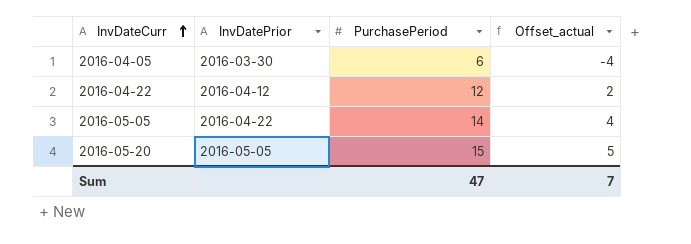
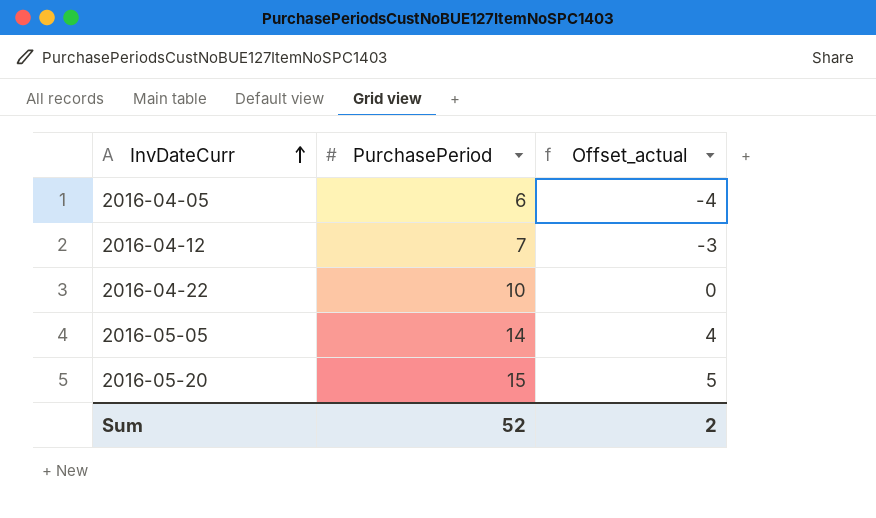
column InvDatePrior | position: 2 -> none
row 2016-04-12: none -> 7 | -3
2016-04-22 | PurchasePeriod: 12 -> 10
2016-04-22 | Offset_actual: 2 -> 0
Sum | PurchasePeriod: 47 -> 52
Sum | Offset_actual: 7 -> 2

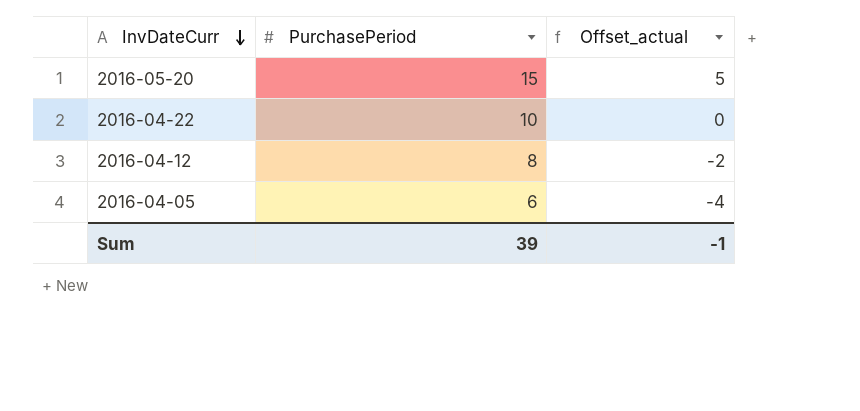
row order: InvDateCurr ascending -> InvDateCurr descending
row 2016-05-05: 14 | 4 -> none
2016-04-12 | PurchasePeriod: 7 -> 8
2016-04-12 | Offset_actual: -3 -> -2
Sum | PurchasePeriod: 52 -> 39
Sum | Offset_actual: 2 -> -1

